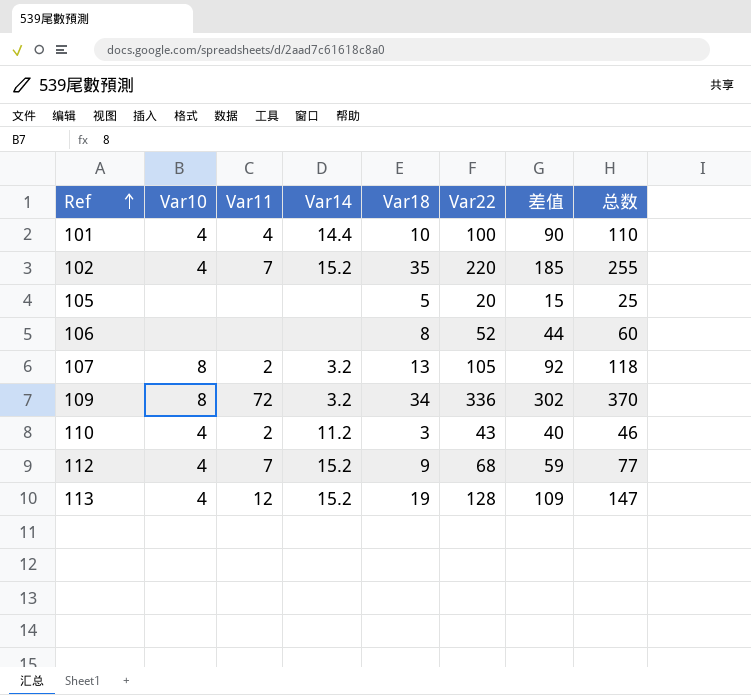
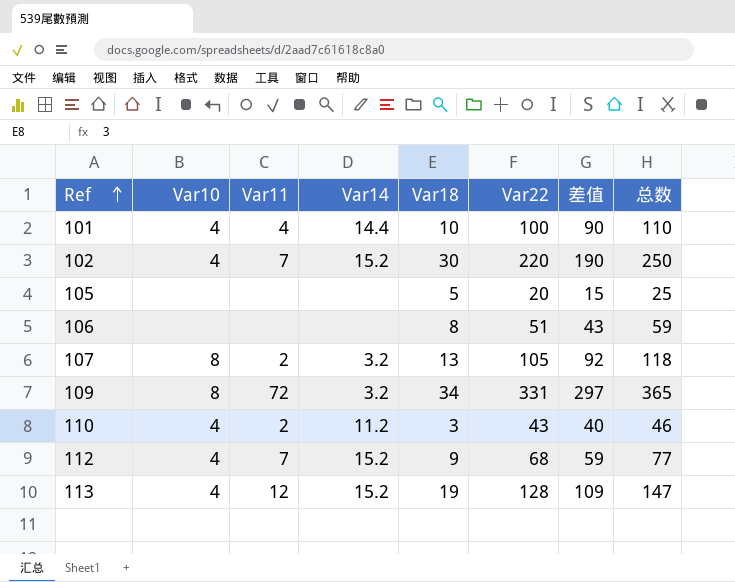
102 | Var18: 35 -> 30
102 | 差值: 185 -> 190
102 | 总数: 255 -> 250
106 | Var22: 52 -> 51
106 | 差值: 44 -> 43
106 | 总数: 60 -> 59
109 | Var22: 336 -> 331
109 | 差值: 302 -> 297
109 | 总数: 370 -> 365

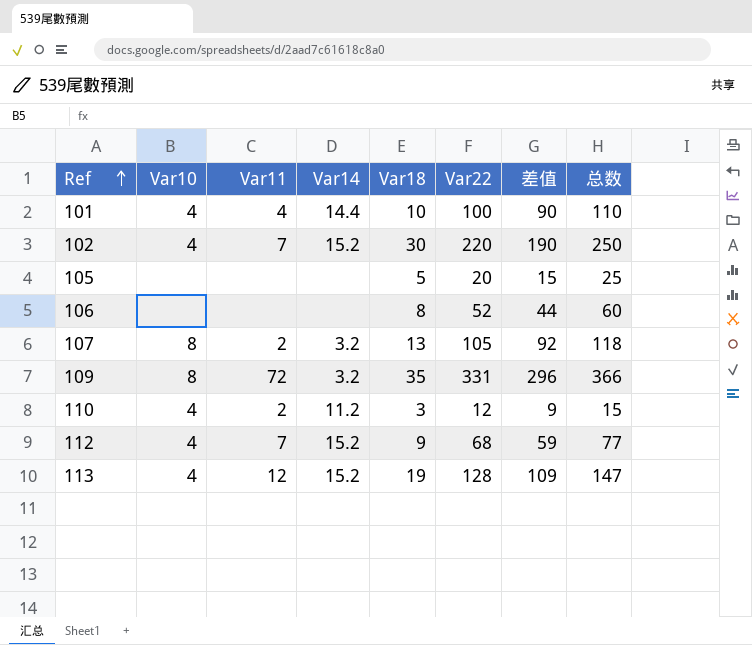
106 | Var22: 51 -> 52
106 | 差值: 43 -> 44
106 | 总数: 59 -> 60
109 | Var18: 34 -> 35
109 | 差值: 297 -> 296
109 | 总数: 365 -> 366
110 | Var22: 43 -> 12
110 | 差值: 40 -> 9
110 | 总数: 46 -> 15

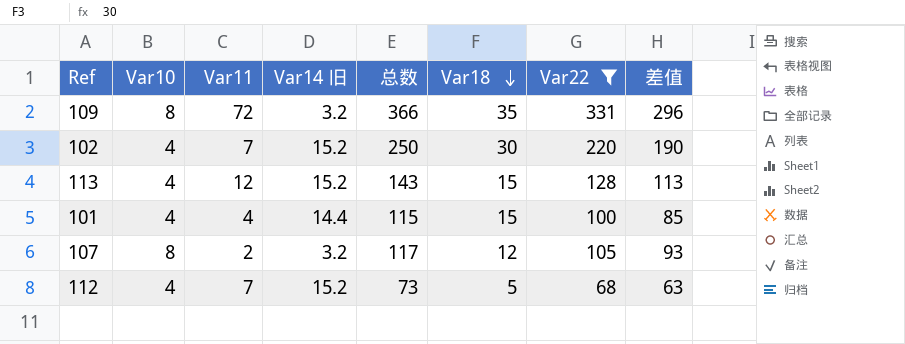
filter: none -> Var22 >= 68
row order: Ref ascending -> Var18 descending
column name: Var14 -> Var14 旧
column 总数 | position: 8 -> 5
113 | 总数: 147 -> 143
113 | Var18: 19 -> 15
113 | 差值: 109 -> 113
101 | 总数: 110 -> 115
101 | Var18: 10 -> 15
101 | 差值: 90 -> 85
107 | 总数: 118 -> 117
107 | Var18: 13 -> 12
107 | 差值: 92 -> 93
112 | 总数: 77 -> 73
112 | Var18: 9 -> 5
112 | 差值: 59 -> 63

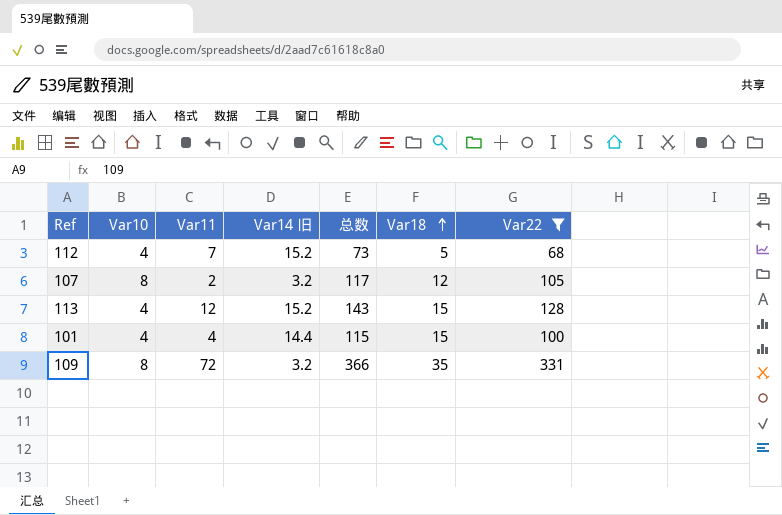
row order: Var18 descending -> Var18 ascending
column 差值 | formula: [Var22] - [Var18] -> none
row 102: 4 | 7 | 15.2 | 250 | 30 | 220 | 190 -> none

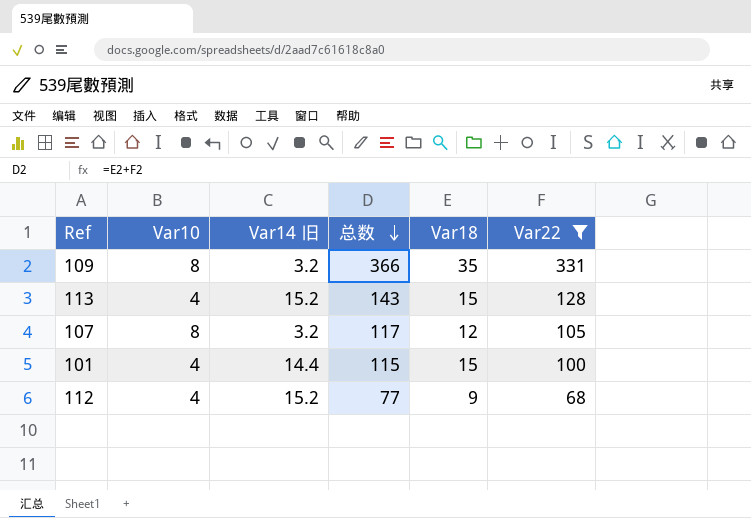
row order: Var18 ascending -> 总数 descending
column Var11 | position: 3 -> none
112 | 总数: 73 -> 77
112 | Var18: 5 -> 9

